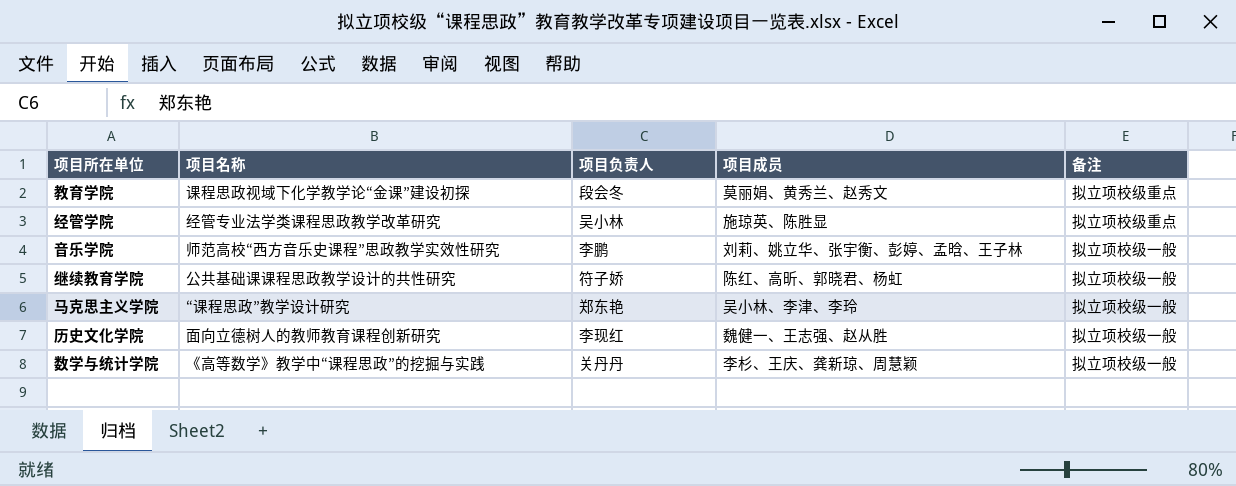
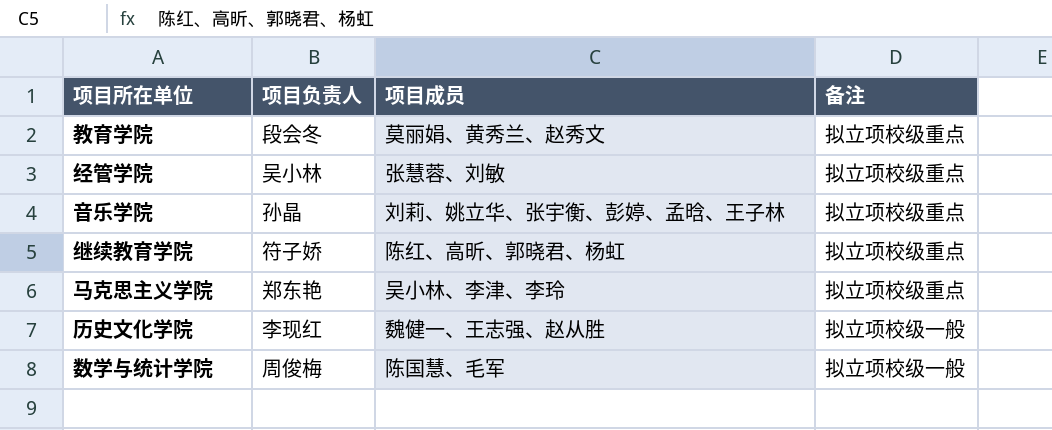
column 项目名称 | position: 2 -> none
经管学院 | 项目成员: 施琼英、陈胜显 -> 张慧蓉、刘敏
音乐学院 | 项目负责人: 李鹏 -> 孙晶
音乐学院 | 备注: 拟立项校级一般 -> 拟立项校级重点
继续教育学院 | 备注: 拟立项校级一般 -> 拟立项校级重点
马克思主义学院 | 备注: 拟立项校级一般 -> 拟立项校级重点
数学与统计学院 | 项目负责人: 关丹丹 -> 周俊梅
数学与统计学院 | 项目成员: 李杉、王庆、龚新琼、周慧颖 -> 陈国慧、毛军

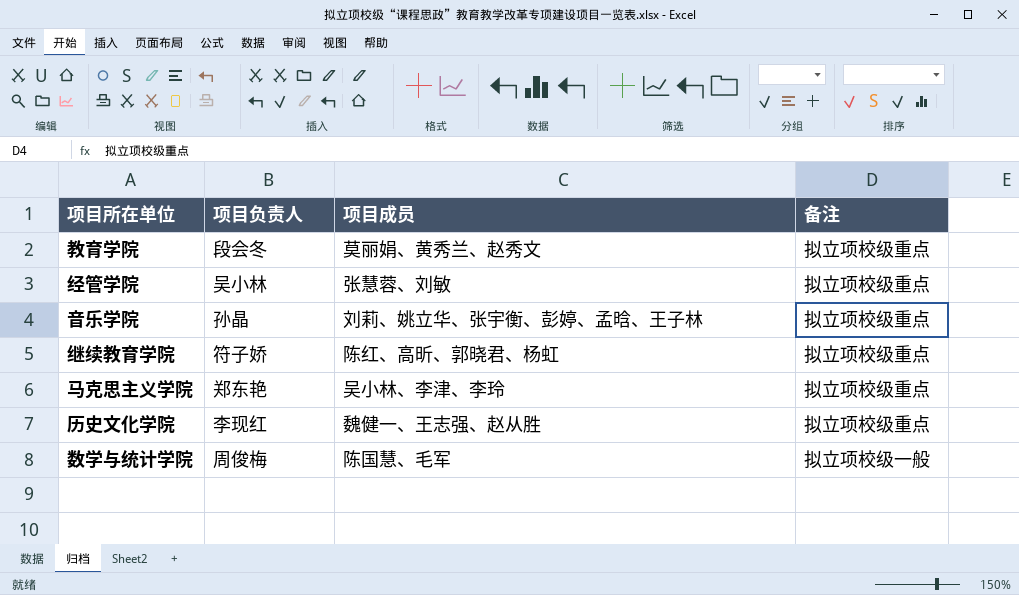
历史文化学院 | 备注: 拟立项校级一般 -> 拟立项校级重点

